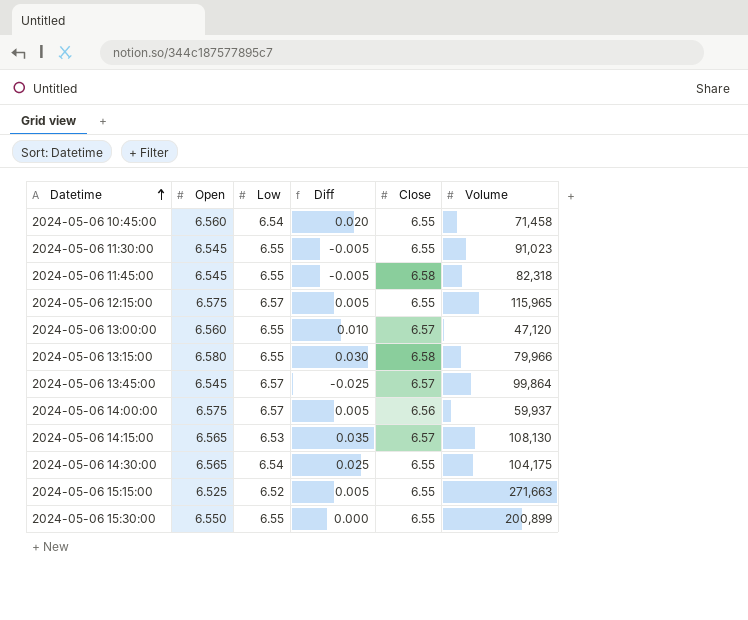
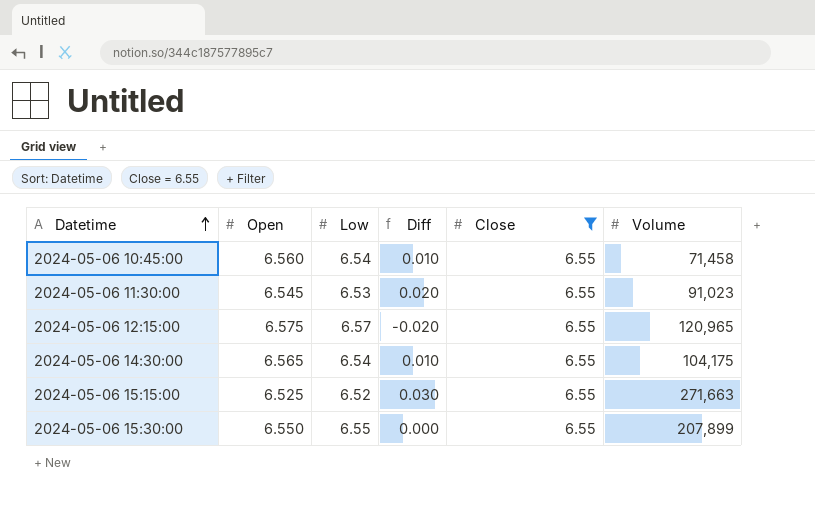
filter: none -> Close = 6.55
column Diff | formula: [Open] - [Low] -> [Close] - [Low]
2024-05-06 11:30:00 | Low: 6.55 -> 6.53
2024-05-06 12:15:00 | Volume: 115,965 -> 120,965
2024-05-06 15:30:00 | Volume: 200,899 -> 207,899

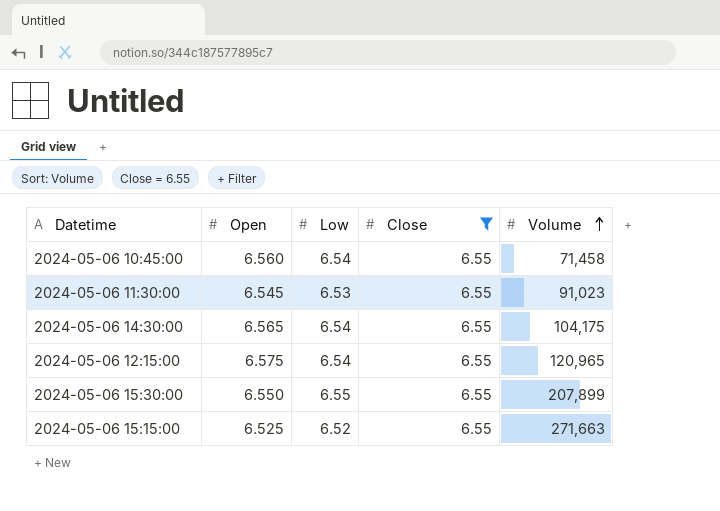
row order: Datetime ascending -> Volume ascending
column Diff | formula: [Close] - [Low] -> none
2024-05-06 12:15:00 | Low: 6.57 -> 6.54

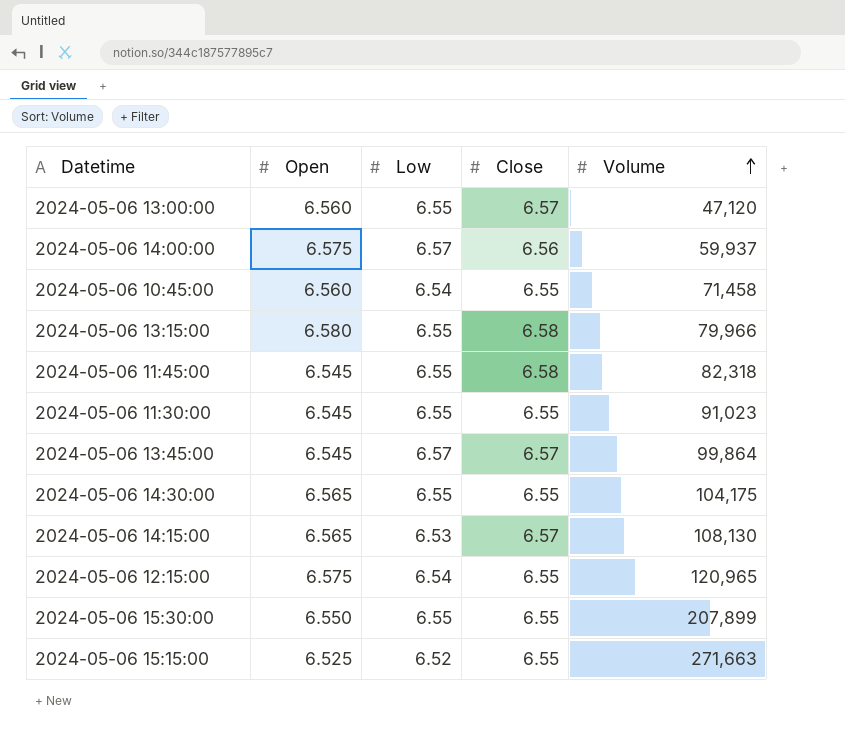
filter: Close = 6.55 -> none
2024-05-06 11:30:00 | Low: 6.53 -> 6.55
2024-05-06 14:30:00 | Low: 6.54 -> 6.55

